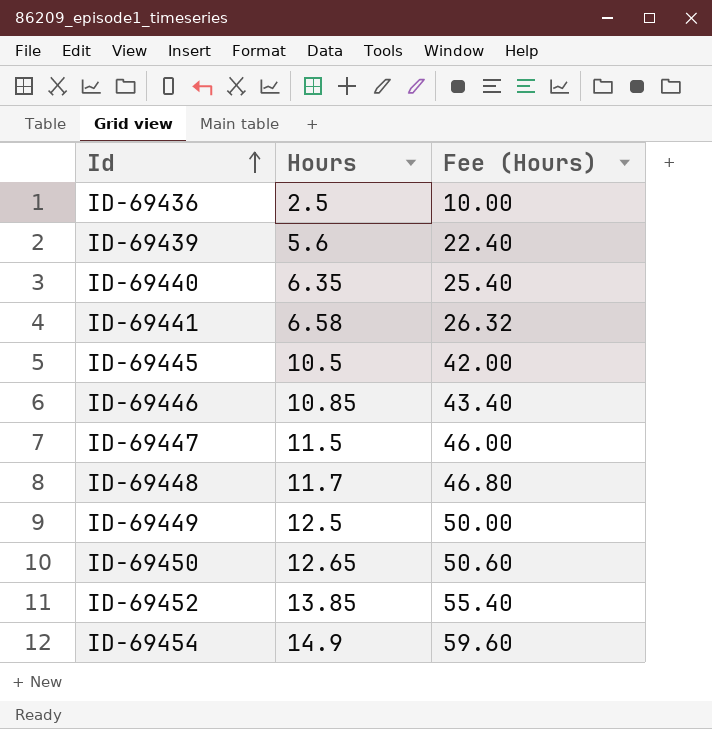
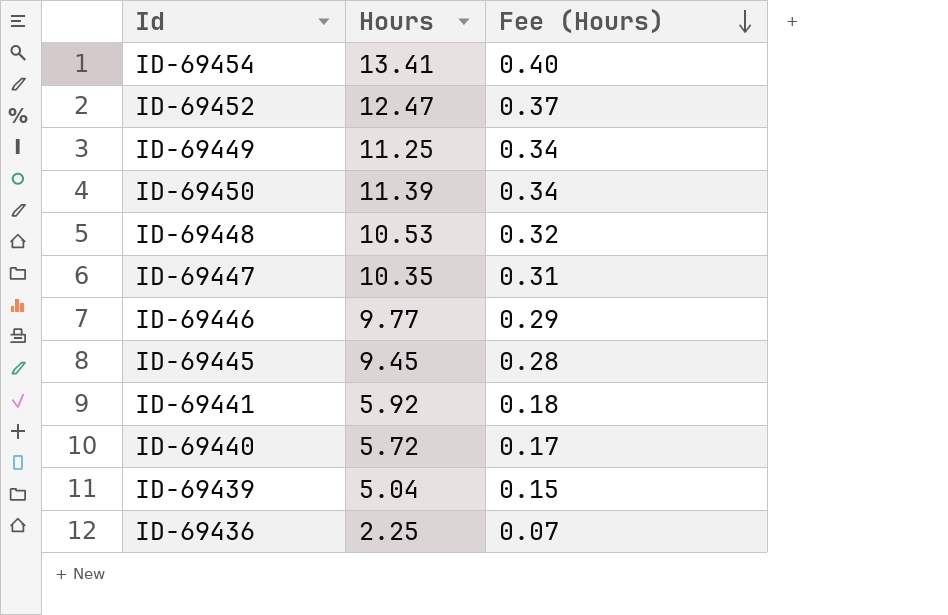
row order: Id ascending -> Fee (Hours) descending
column Fee (Hours) | formula: [Hours] * 4 -> [Hours] * 0.03
ID-69454 | Hours: 14.9 -> 13.41
ID-69452 | Hours: 13.85 -> 12.47
ID-69449 | Hours: 12.5 -> 11.25
ID-69450 | Hours: 12.65 -> 11.39
ID-69448 | Hours: 11.7 -> 10.53
ID-69447 | Hours: 11.5 -> 10.35
ID-69446 | Hours: 10.85 -> 9.77
ID-69445 | Hours: 10.5 -> 9.45
ID-69441 | Hours: 6.58 -> 5.92
ID-69440 | Hours: 6.35 -> 5.72
ID-69439 | Hours: 5.6 -> 5.04
ID-69436 | Hours: 2.5 -> 2.25

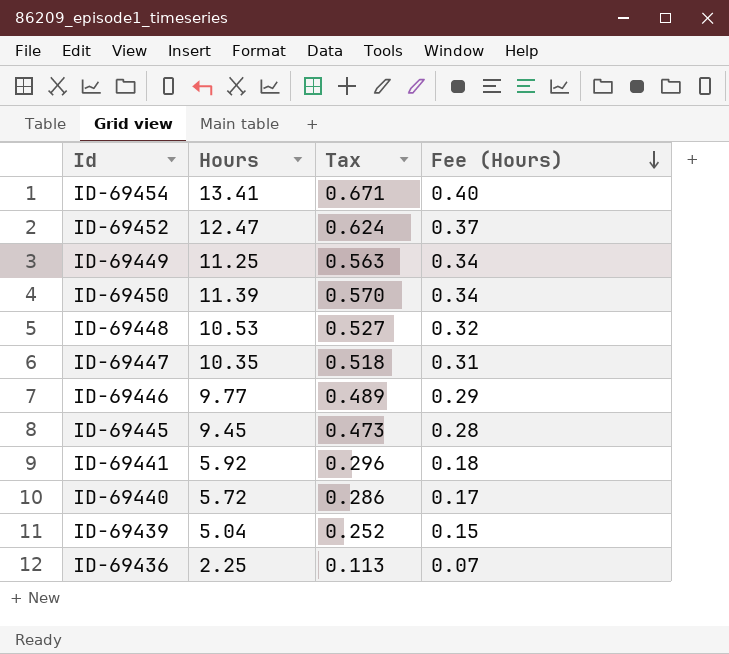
column Tax | formula: none -> [Hours] * 0.05

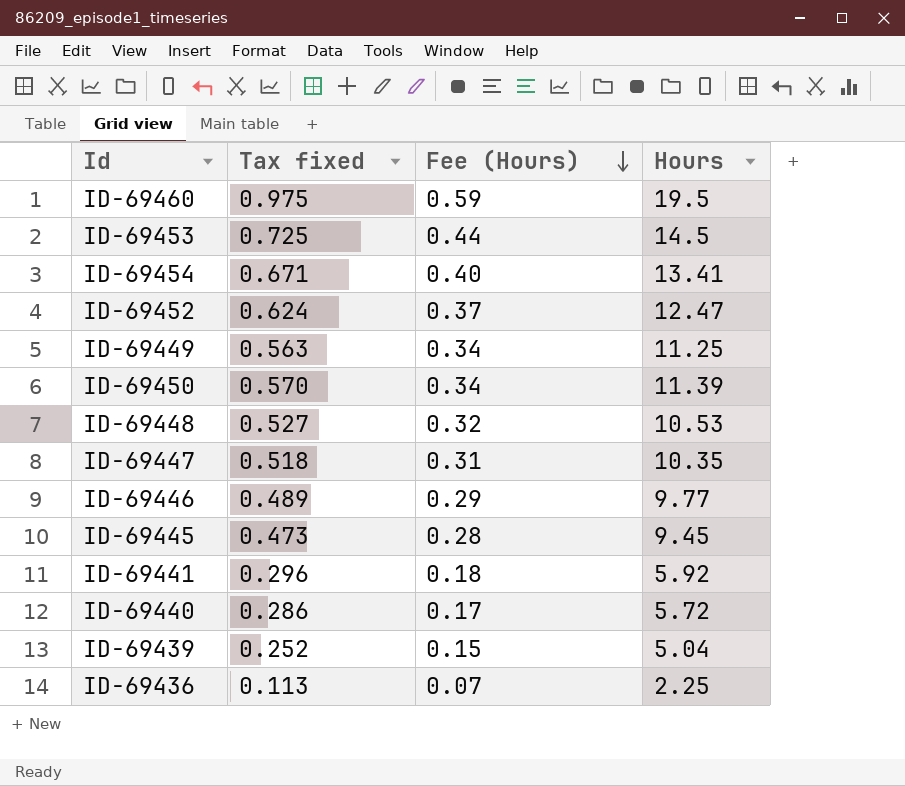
column name: Tax -> Tax fixed
column Hours | position: 2 -> 4
row ID-69460: none -> 0.975 | 0.59 | 19.5
row ID-69453: none -> 0.725 | 0.44 | 14.5

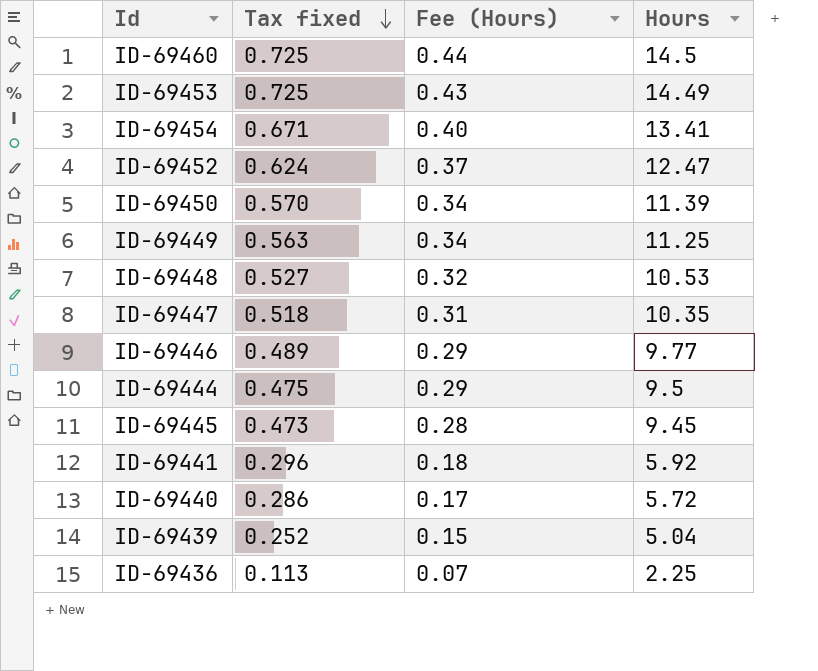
row order: Fee (Hours) descending -> Tax fixed descending
ID-69460 | Tax fixed: 0.975 -> 0.725
ID-69460 | Fee (Hours): 0.59 -> 0.44
ID-69460 | Hours: 19.5 -> 14.5
ID-69453 | Fee (Hours): 0.44 -> 0.43
ID-69453 | Hours: 14.5 -> 14.49
row ID-69444: none -> 0.475 | 0.29 | 9.5

